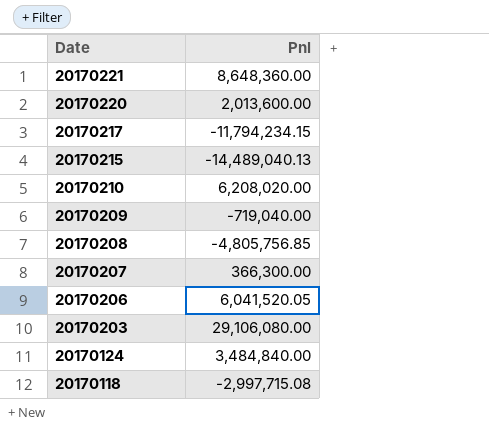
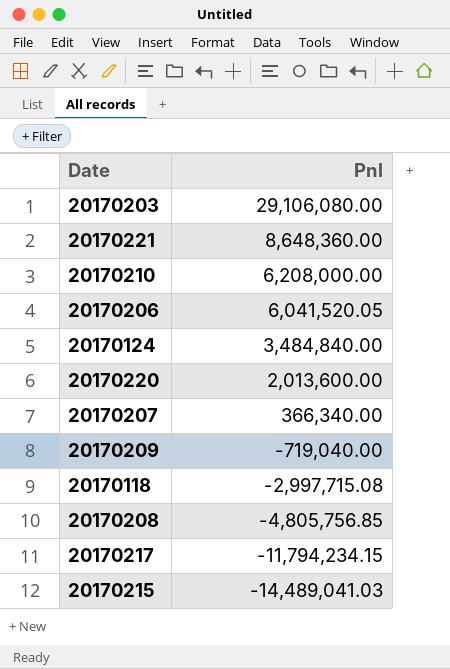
row order: Date descending -> Pnl descending
20170210 | Pnl: 6,208,020.00 -> 6,208,000.00
20170207 | Pnl: 366,300.00 -> 366,340.00
20170215 | Pnl: -14,489,040.13 -> -14,489,041.03

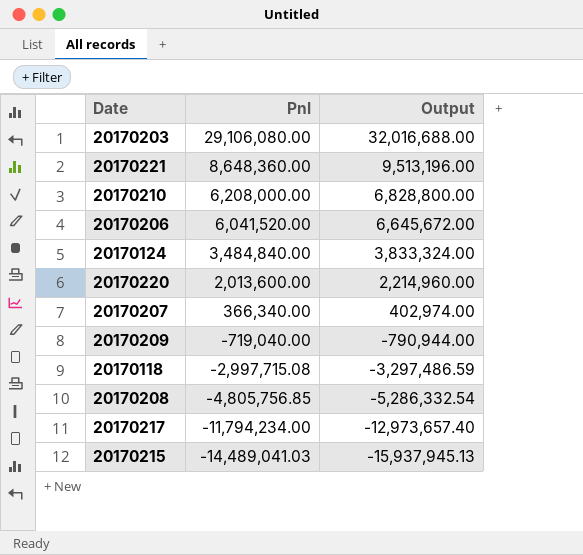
column Output | formula: none -> [Pnl] * 1.1
20170206 | Pnl: 6,041,520.05 -> 6,041,520.00
20170217 | Pnl: -11,794,234.15 -> -11,794,234.00

